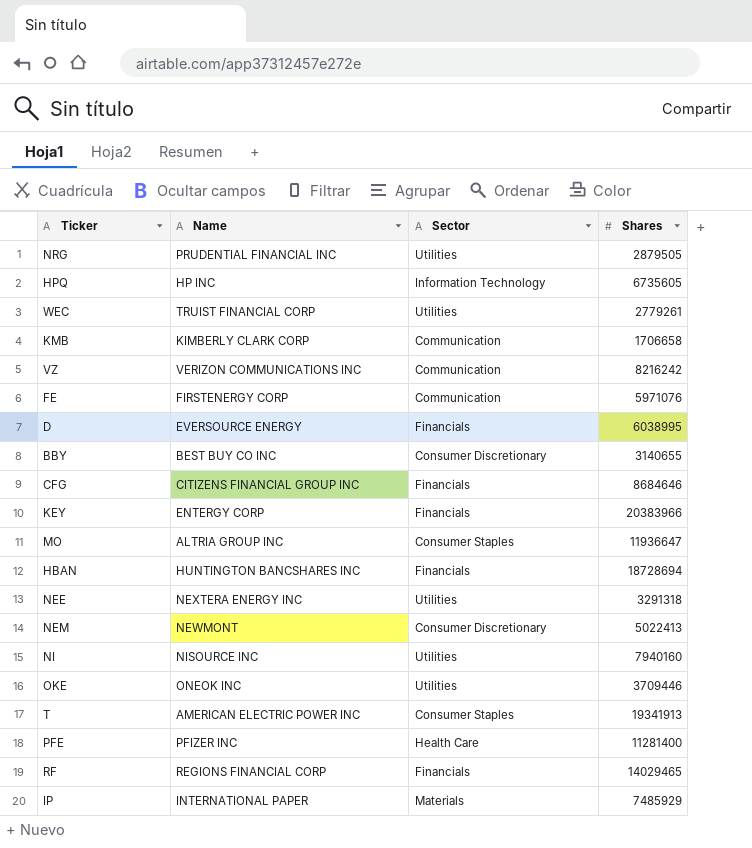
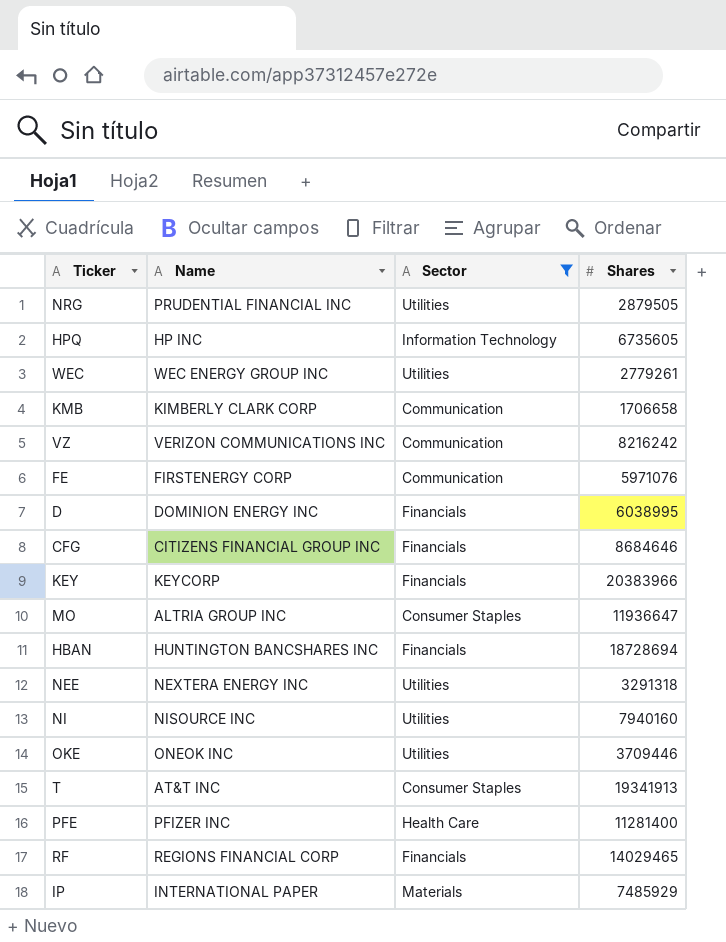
filter: none -> Sector != Consumer Discretionary
WEC | Name: TRUIST FINANCIAL CORP -> WEC ENERGY GROUP INC
D | Name: EVERSOURCE ENERGY -> DOMINION ENERGY INC
KEY | Name: ENTERGY CORP -> KEYCORP
T | Name: AMERICAN ELECTRIC POWER INC -> AT&T INC

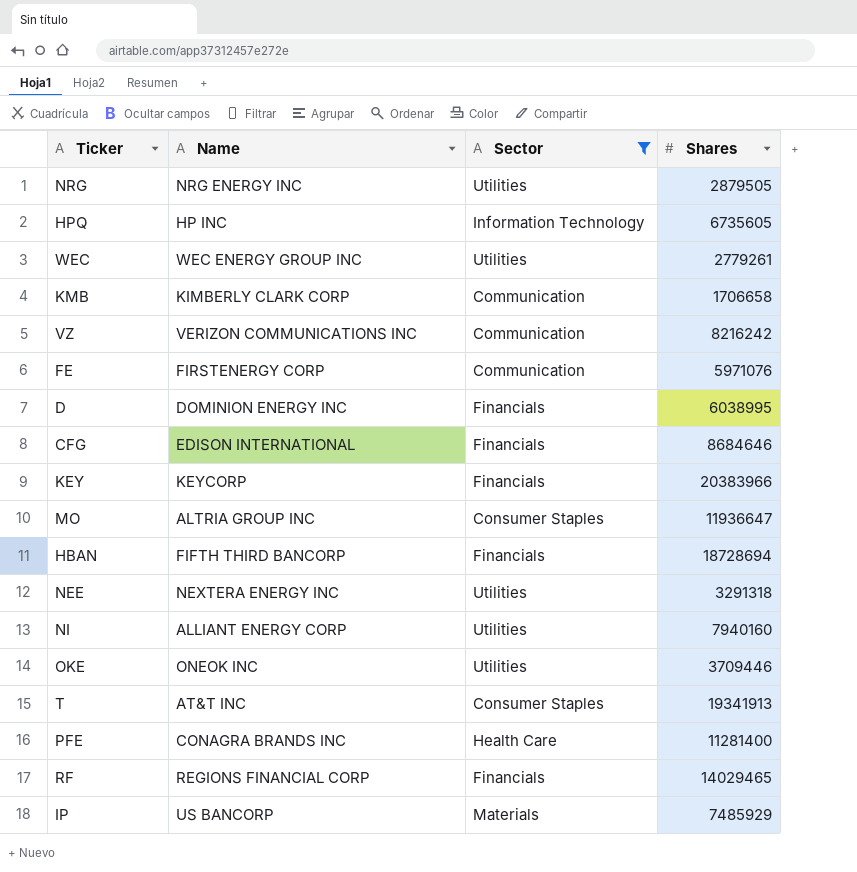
NRG | Name: PRUDENTIAL FINANCIAL INC -> NRG ENERGY INC
CFG | Name: CITIZENS FINANCIAL GROUP INC -> EDISON INTERNATIONAL
HBAN | Name: HUNTINGTON BANCSHARES INC -> FIFTH THIRD BANCORP
NI | Name: NISOURCE INC -> ALLIANT ENERGY CORP
PFE | Name: PFIZER INC -> CONAGRA BRANDS INC
IP | Name: INTERNATIONAL PAPER -> US BANCORP

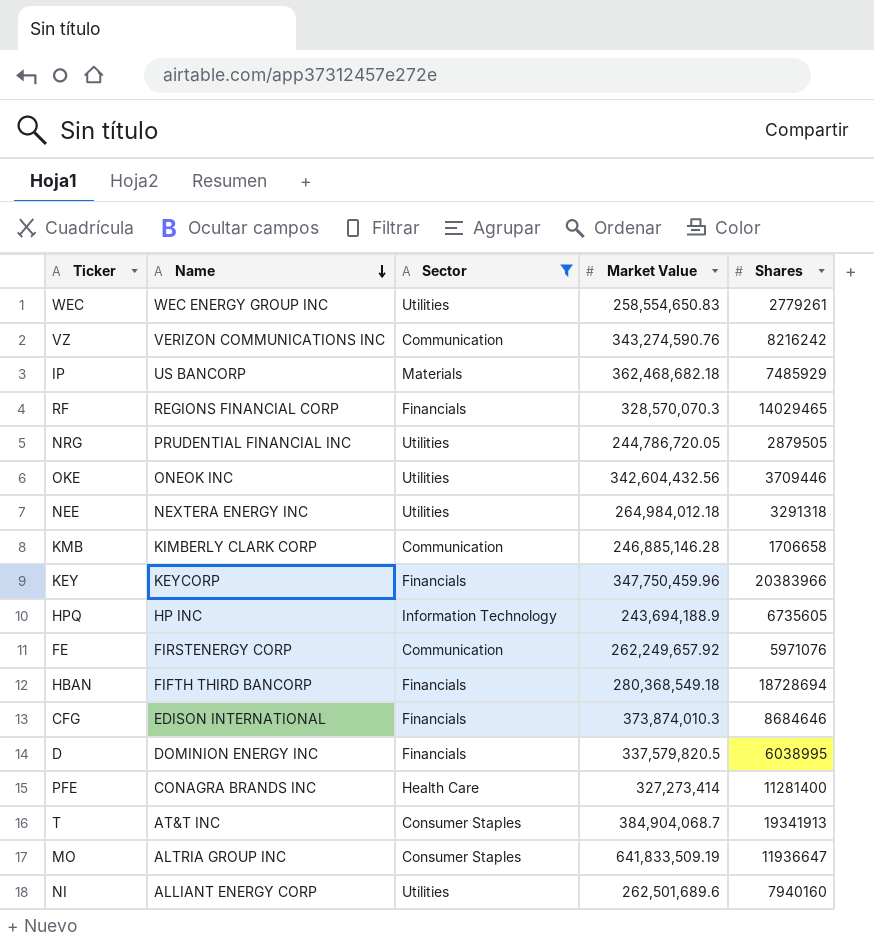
row order: none -> Name descending
column Market Value | position: none -> 4
NRG | Name: NRG ENERGY INC -> PRUDENTIAL FINANCIAL INC

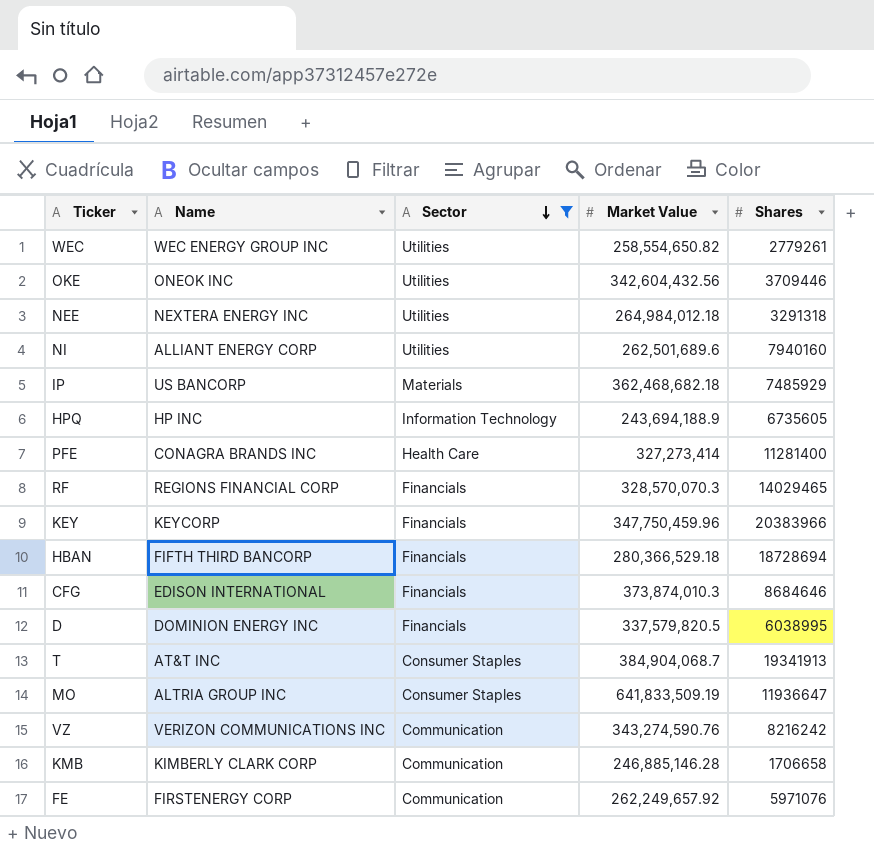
row order: Name descending -> Sector descending
row NRG: PRUDENTIAL FINANCIAL INC | Utilities | 244,786,720.05 | 2879505 -> none
WEC | Market Value: 258,554,650.83 -> 258,554,650.82
HBAN | Market Value: 280,368,549.18 -> 280,366,529.18

